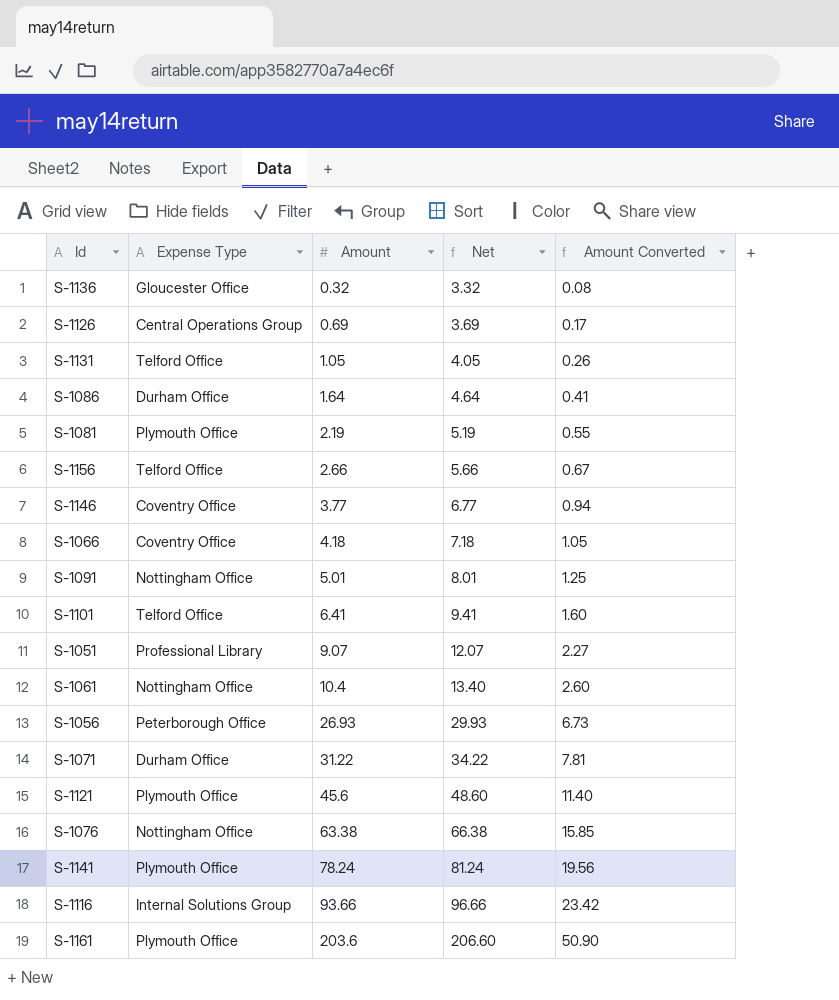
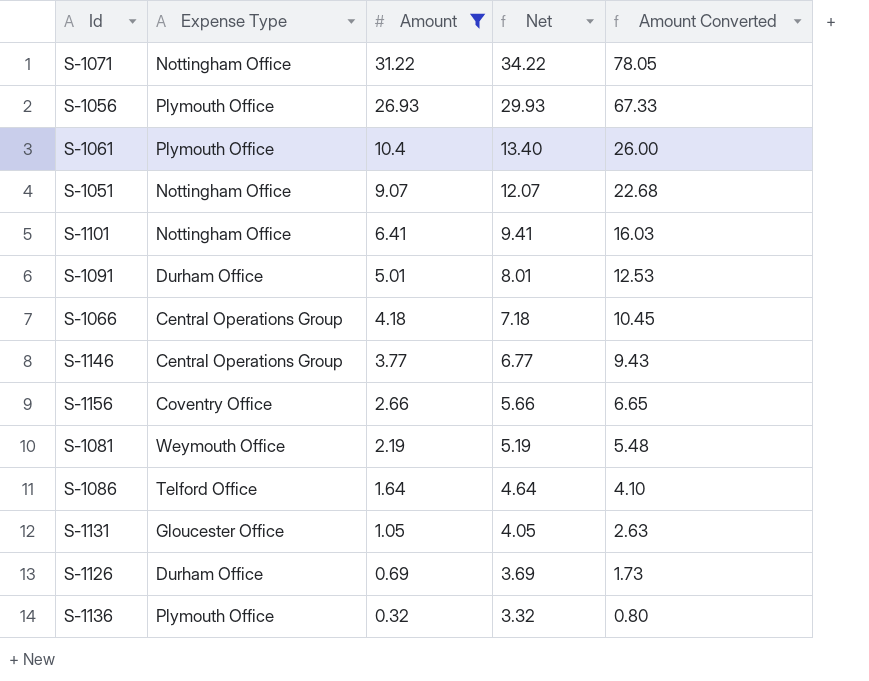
filter: none -> Amount <= 31.22
row order: Amount ascending -> Amount descending
column Amount Converted | formula: [Amount] * 0.25 -> [Amount] * 2.5
S-1071 | Expense Type: Durham Office -> Nottingham Office
S-1056 | Expense Type: Peterborough Office -> Plymouth Office
S-1061 | Expense Type: Nottingham Office -> Plymouth Office
S-1051 | Expense Type: Professional Library -> Nottingham Office
S-1101 | Expense Type: Telford Office -> Nottingham Office
S-1091 | Expense Type: Nottingham Office -> Durham Office
S-1066 | Expense Type: Coventry Office -> Central Operations Group
S-1146 | Expense Type: Coventry Office -> Central Operations Group
S-1156 | Expense Type: Telford Office -> Coventry Office
S-1081 | Expense Type: Plymouth Office -> Weymouth Office
S-1086 | Expense Type: Durham Office -> Telford Office
S-1131 | Expense Type: Telford Office -> Gloucester Office
S-1126 | Expense Type: Central Operations Group -> Durham Office
S-1136 | Expense Type: Gloucester Office -> Plymouth Office

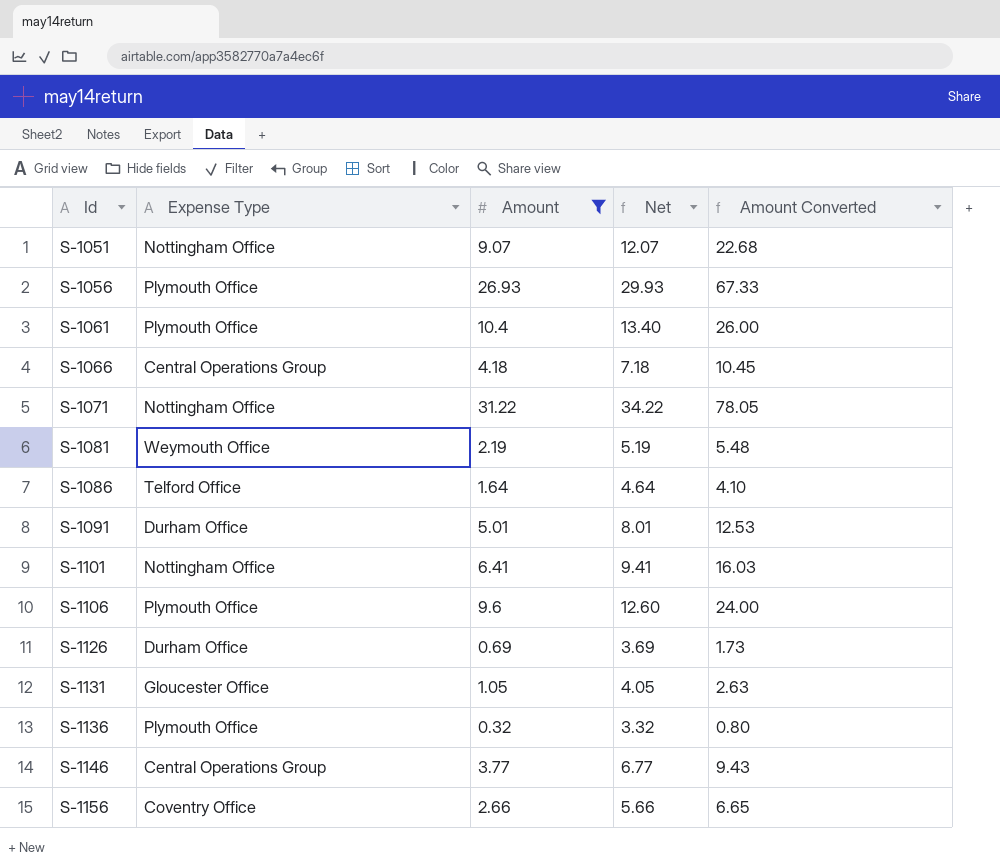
row order: Amount descending -> Id ascending
row S-1106: none -> Plymouth Office | 9.6 | 12.60 | 24.00

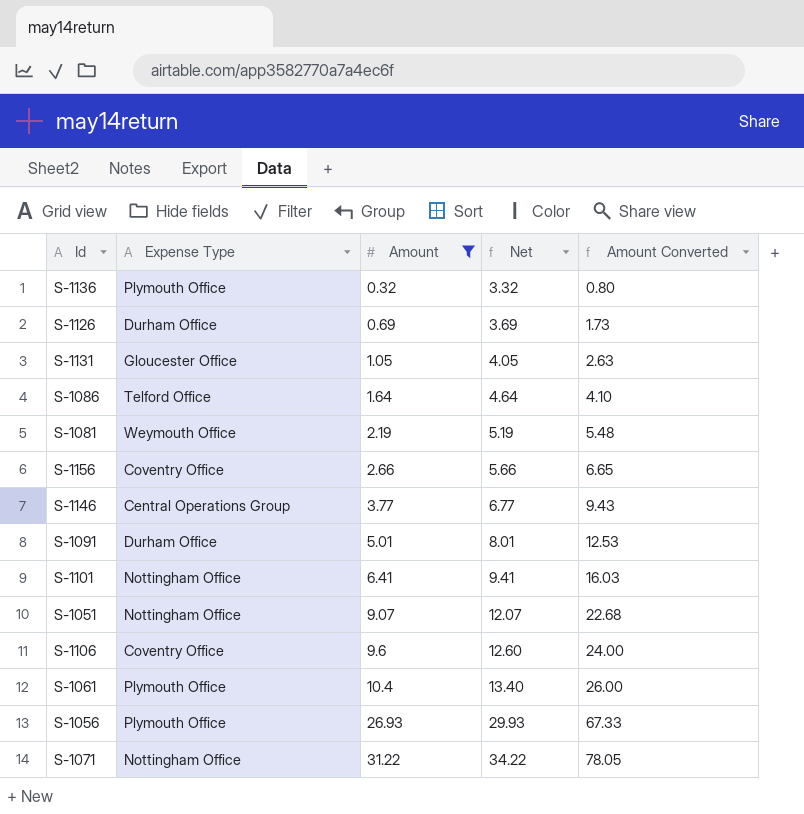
row order: Id ascending -> Amount ascending
row S-1066: Central Operations Group | 4.18 | 7.18 | 10.45 -> none
S-1106 | Expense Type: Plymouth Office -> Coventry Office

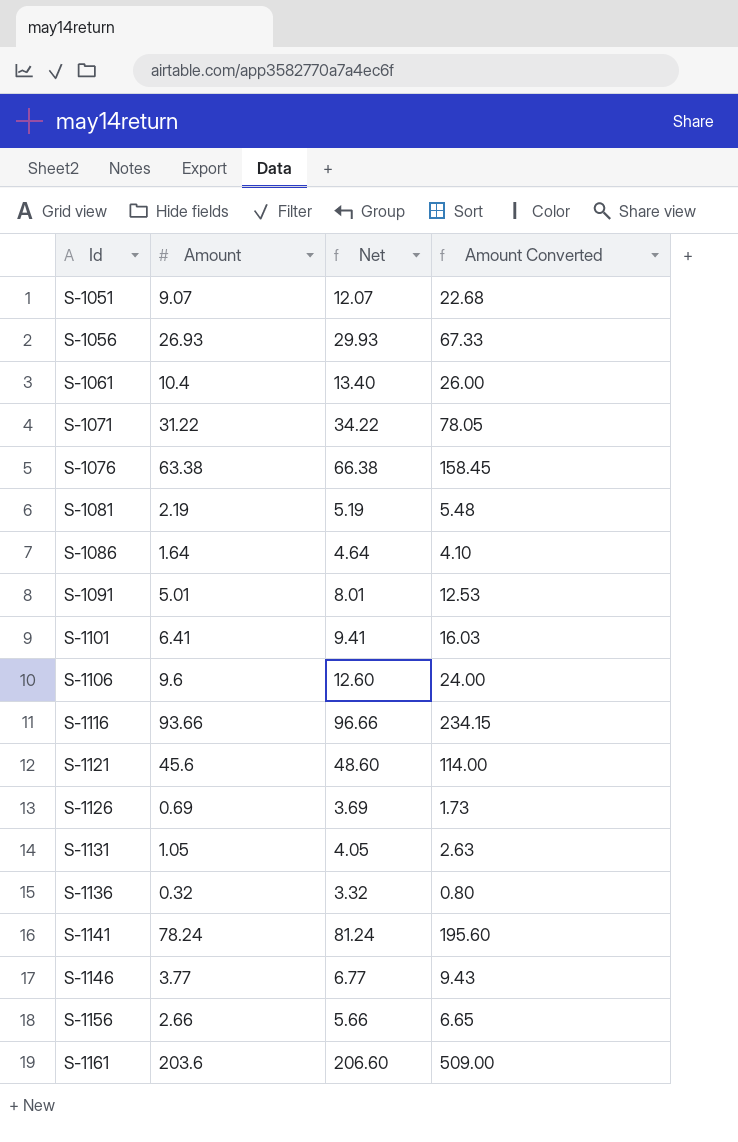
filter: Amount <= 31.22 -> none
row order: Amount ascending -> Id ascending
column Expense Type | position: 2 -> none

